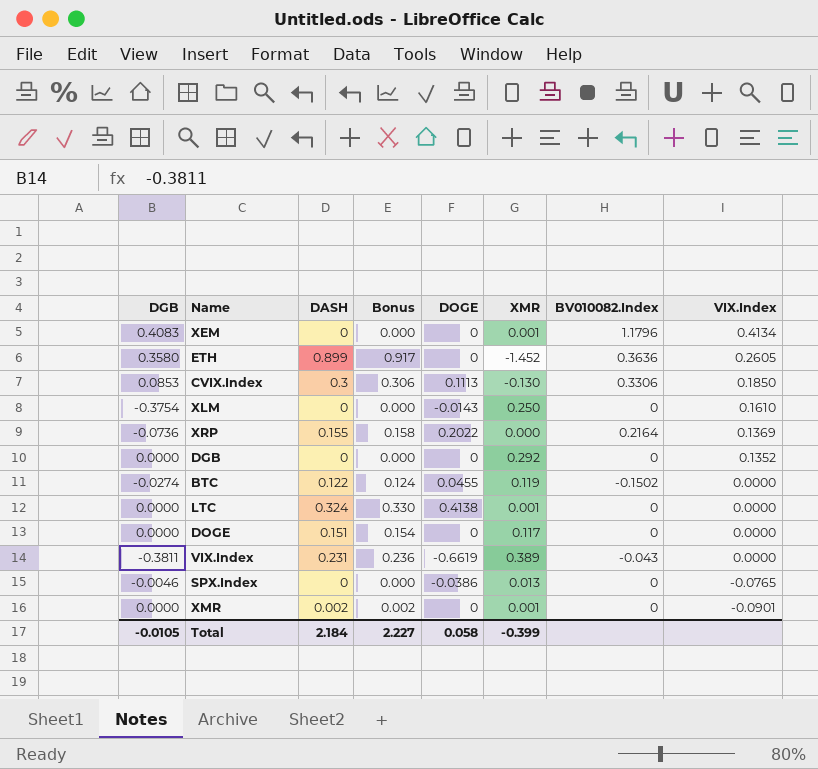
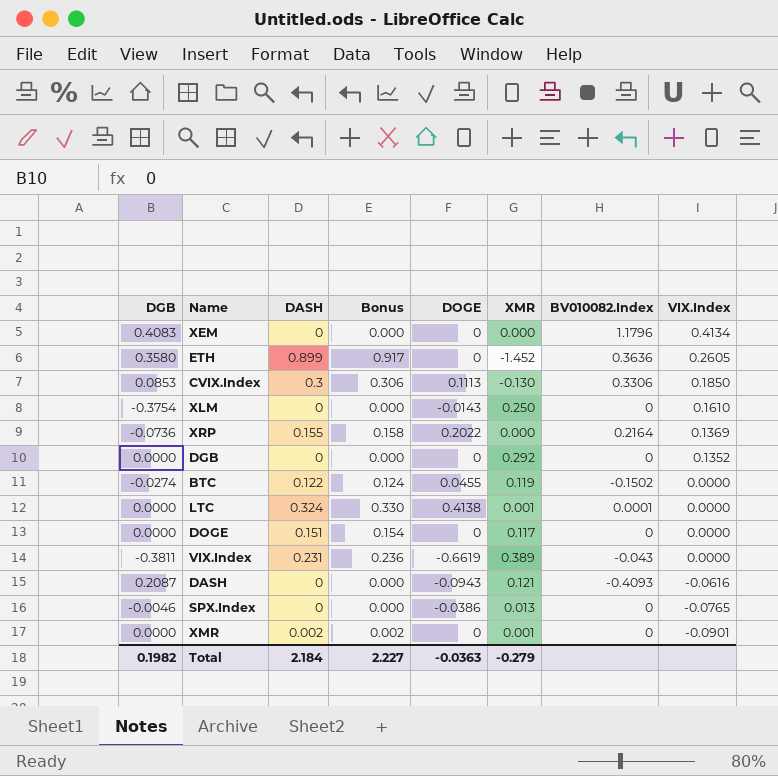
XEM | XMR: 0.001 -> 0.000
LTC | BV010082.Index: 0 -> 0.0001
row DASH: none -> 0.2087 | 0 | 0.000 | -0.0943 | 0.121 | -0.4093 | -0.0616
Total | DGB: -0.0105 -> 0.1982
Total | DOGE: 0.058 -> -0.0363
Total | XMR: -0.399 -> -0.279

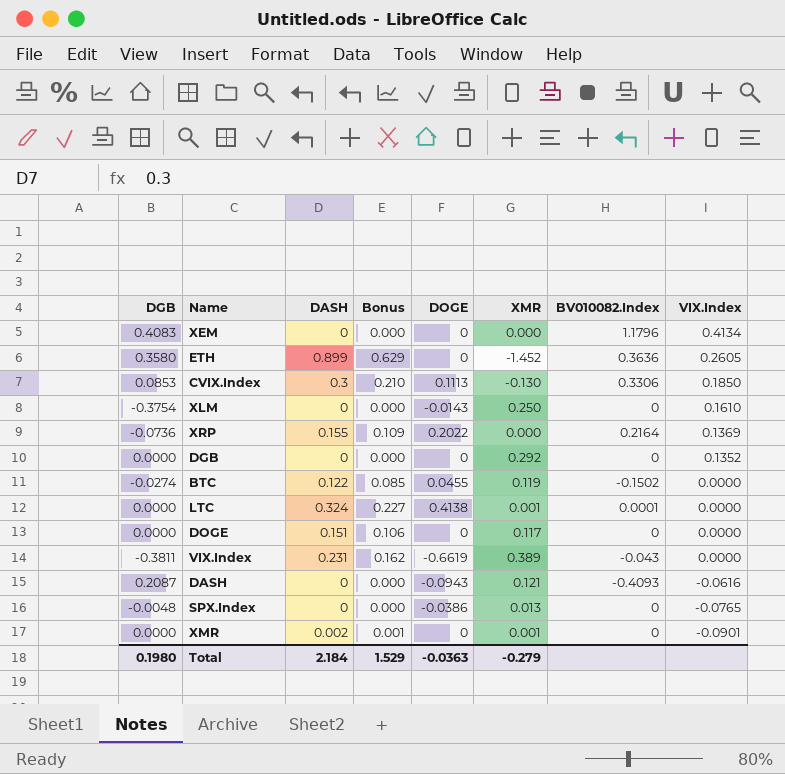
column Bonus | formula: [DASH] * 1.02 -> [DASH] * 0.7
SPX.Index | DGB: -0.0046 -> -0.0048
Total | DGB: 0.1982 -> 0.1980
Total | Bonus: 2.227 -> 1.529

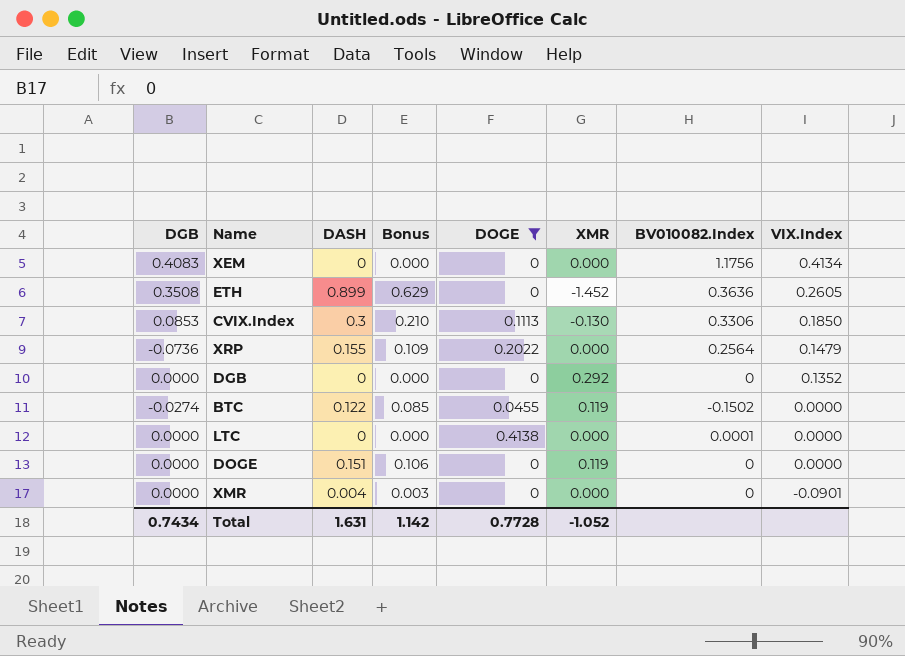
filter: none -> DOGE >= 0
XEM | BV010082.Index: 1.1796 -> 1.1756
ETH | DGB: 0.3580 -> 0.3508
XRP | BV010082.Index: 0.2164 -> 0.2564
XRP | VIX.Index: 0.1369 -> 0.1479
LTC | DASH: 0.324 -> 0
LTC | Bonus: 0.227 -> 0.000
LTC | XMR: 0.001 -> 0.000
DOGE | XMR: 0.117 -> 0.119
XMR | DASH: 0.002 -> 0.004
XMR | Bonus: 0.001 -> 0.003
XMR | XMR: 0.001 -> 0.000
Total | DGB: 0.1980 -> 0.7434
Total | DASH: 2.184 -> 1.631
Total | Bonus: 1.529 -> 1.142
Total | DOGE: -0.0363 -> 0.7728
Total | XMR: -0.279 -> -1.052

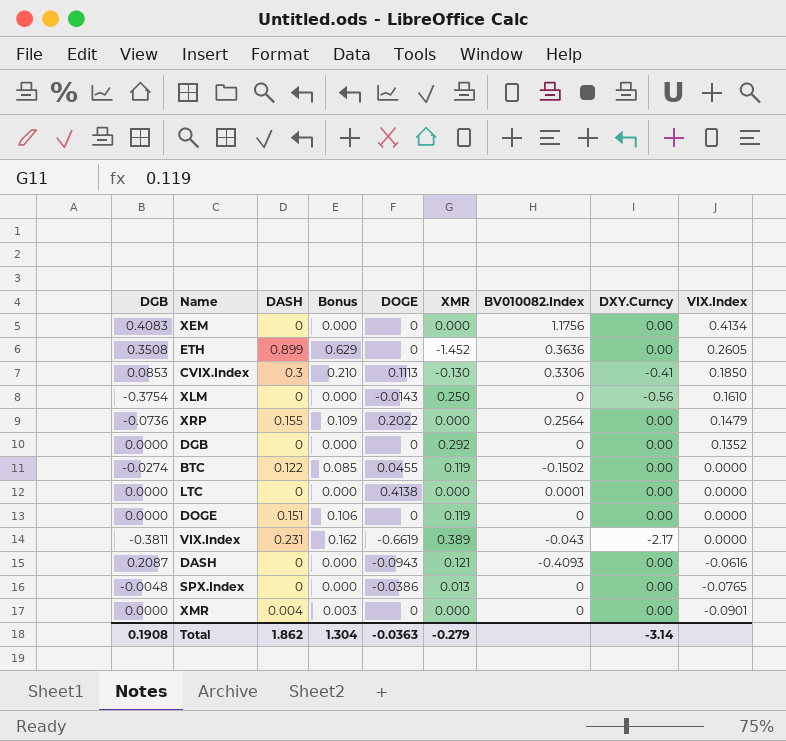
filter: DOGE >= 0 -> none
column DXY.Curncy | position: none -> 8
Total | DGB: 0.7434 -> 0.1908
Total | DASH: 1.631 -> 1.862
Total | Bonus: 1.142 -> 1.304
Total | DOGE: 0.7728 -> -0.0363
Total | XMR: -1.052 -> -0.279

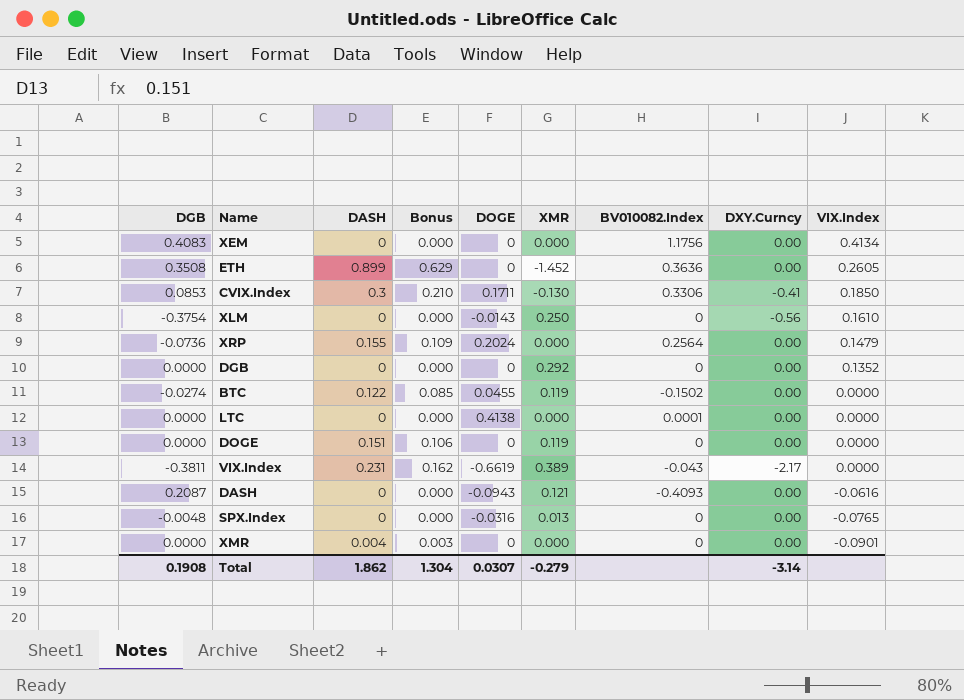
CVIX.Index | DOGE: 0.1113 -> 0.1711
XRP | DOGE: 0.2022 -> 0.2024
SPX.Index | DOGE: -0.0386 -> -0.0316
Total | DOGE: -0.0363 -> 0.0307

